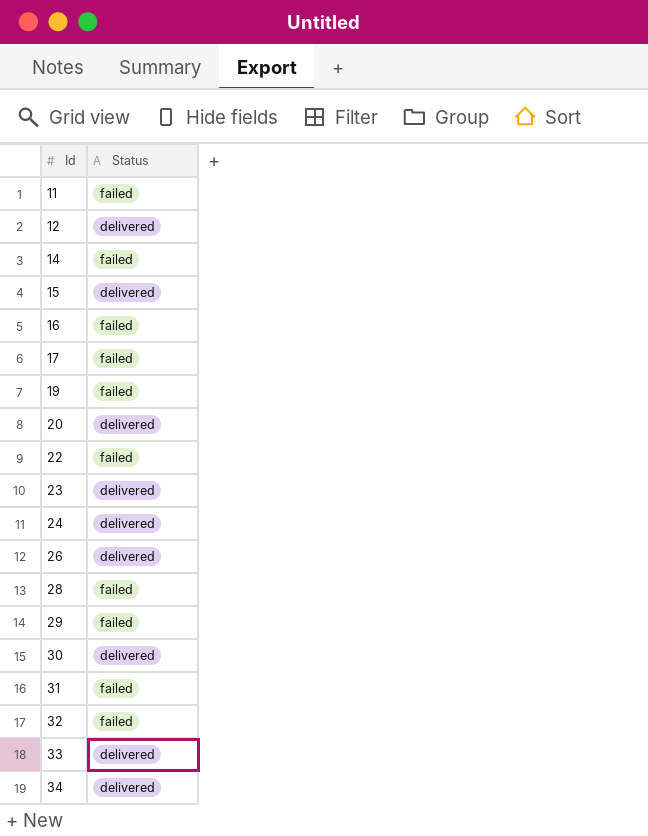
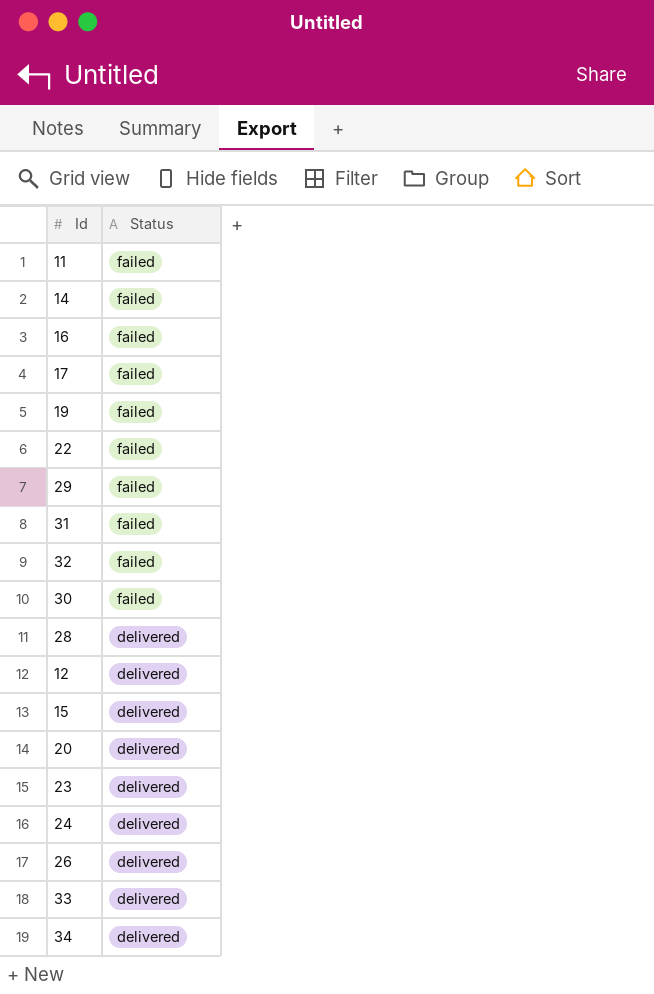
row order: Id ascending -> Status descending
30 | Status: delivered -> failed
28 | Status: failed -> delivered

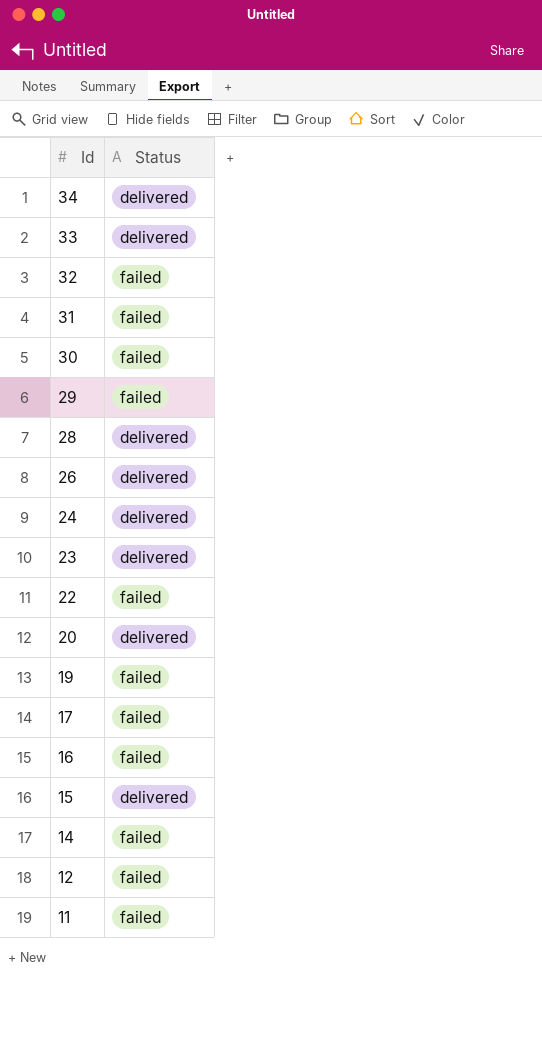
row order: Status descending -> Id descending
12 | Status: delivered -> failed

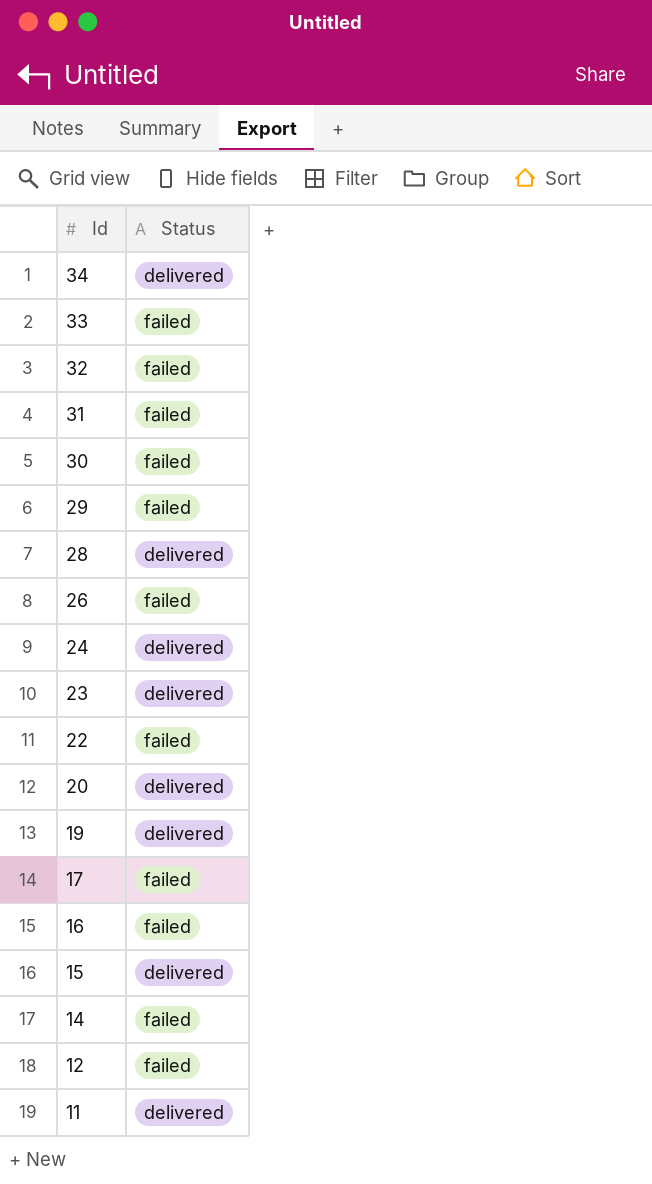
33 | Status: delivered -> failed
26 | Status: delivered -> failed
19 | Status: failed -> delivered
11 | Status: failed -> delivered

